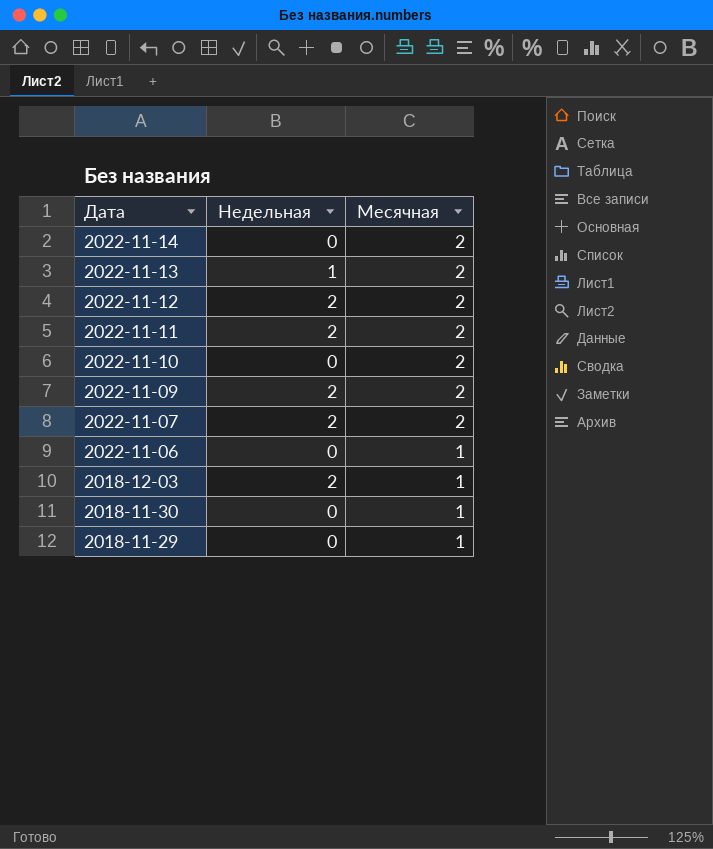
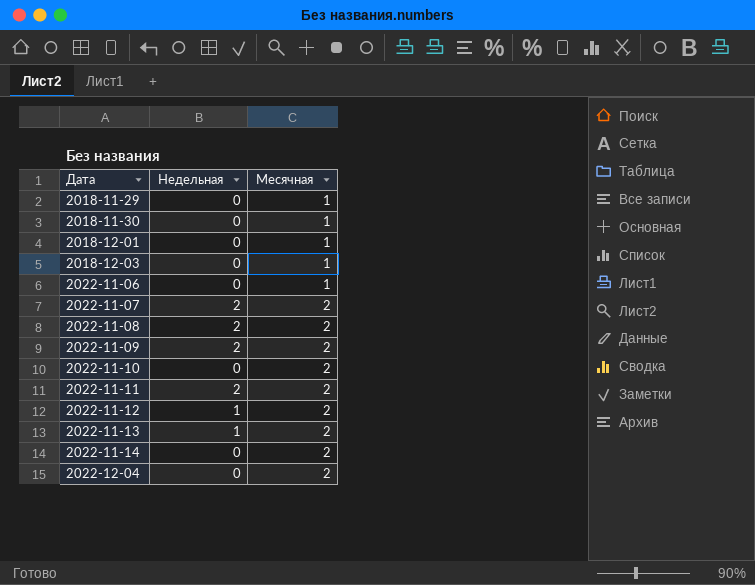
row order: Дата descending -> Дата ascending
row 2018-12-01: none -> 0 | 1
2018-12-03 | Недельная: 2 -> 0
row 2022-11-08: none -> 2 | 2
2022-11-12 | Недельная: 2 -> 1
row 2022-12-04: none -> 0 | 2

